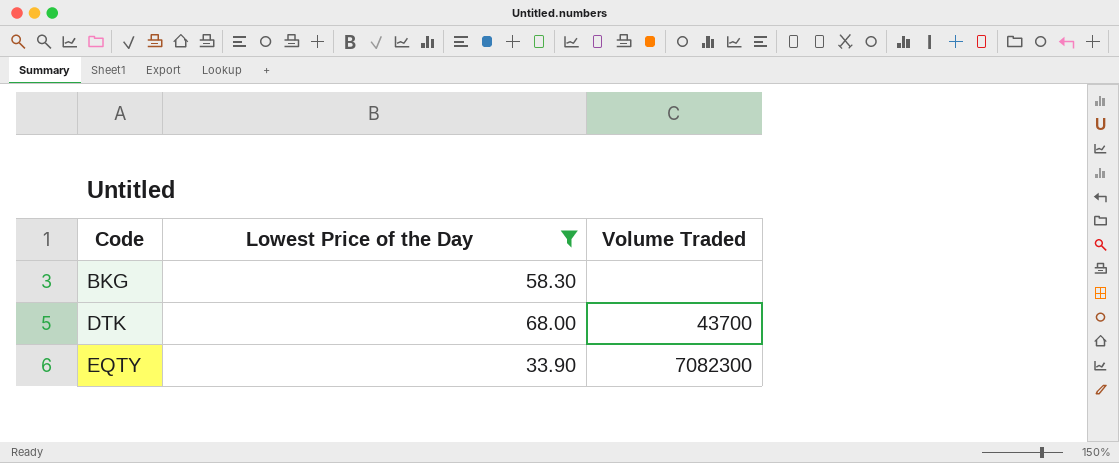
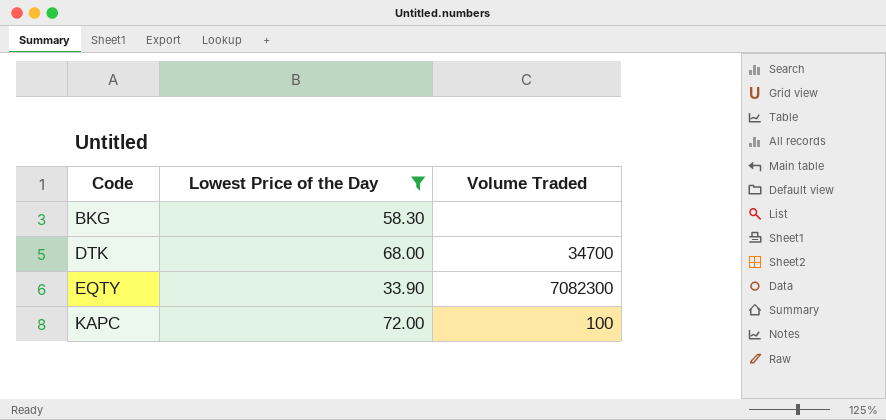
DTK | Volume Traded: 43700 -> 34700
row KAPC: none -> 72.00 | 100

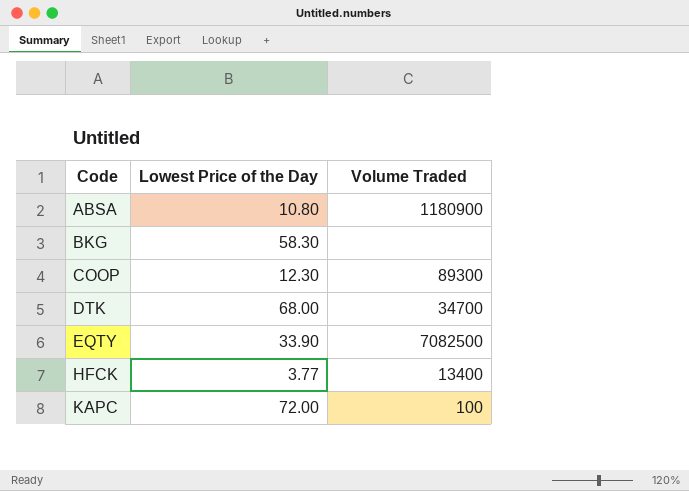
filter: Lowest Price of the Day >= 33.90 -> none
EQTY | Volume Traded: 7082300 -> 7082500

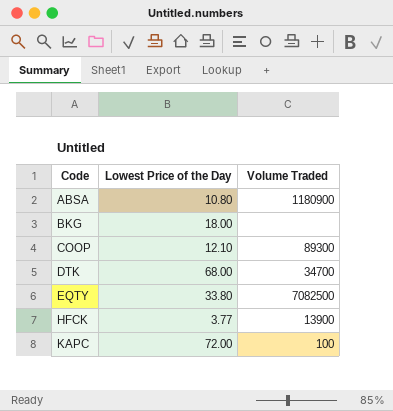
BKG | Lowest Price of the Day: 58.30 -> 18.00
COOP | Lowest Price of the Day: 12.30 -> 12.10
EQTY | Lowest Price of the Day: 33.90 -> 33.80
HFCK | Volume Traded: 13400 -> 13900

